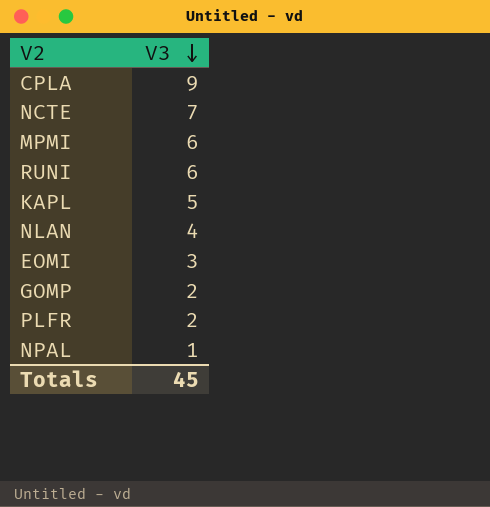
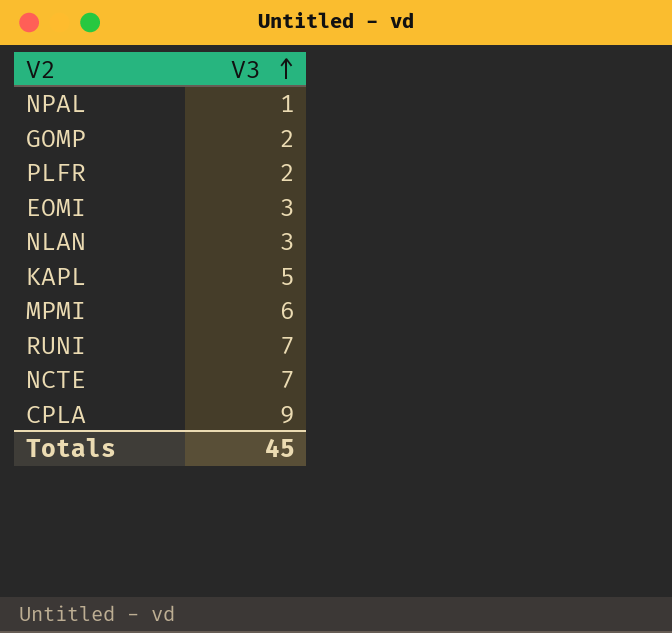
row order: V3 descending -> V3 ascending
NLAN | V3: 4 -> 3
RUNI | V3: 6 -> 7

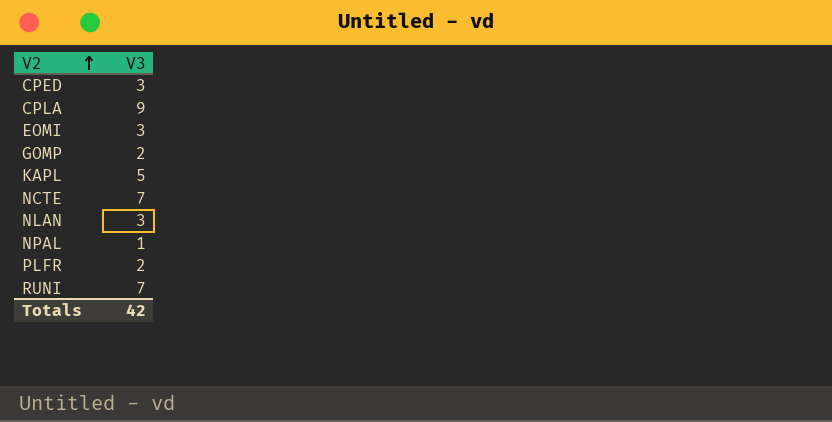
row order: V3 ascending -> V2 ascending
row MPMI: 6 -> none
row CPED: none -> 3
Totals | V3: 45 -> 42

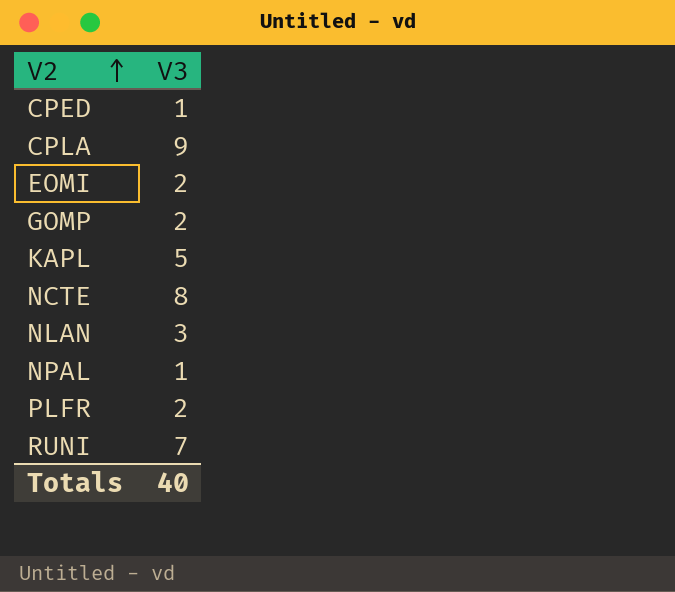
CPED | V3: 3 -> 1
EOMI | V3: 3 -> 2
NCTE | V3: 7 -> 8
Totals | V3: 42 -> 40

